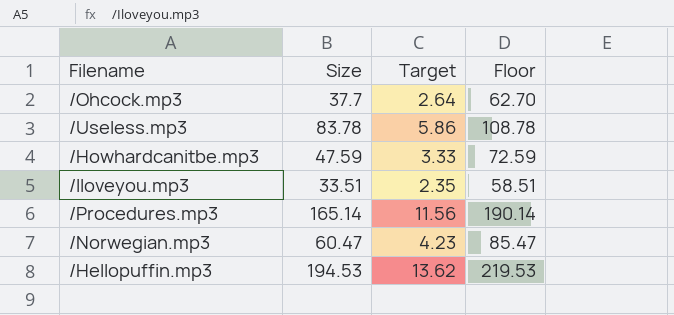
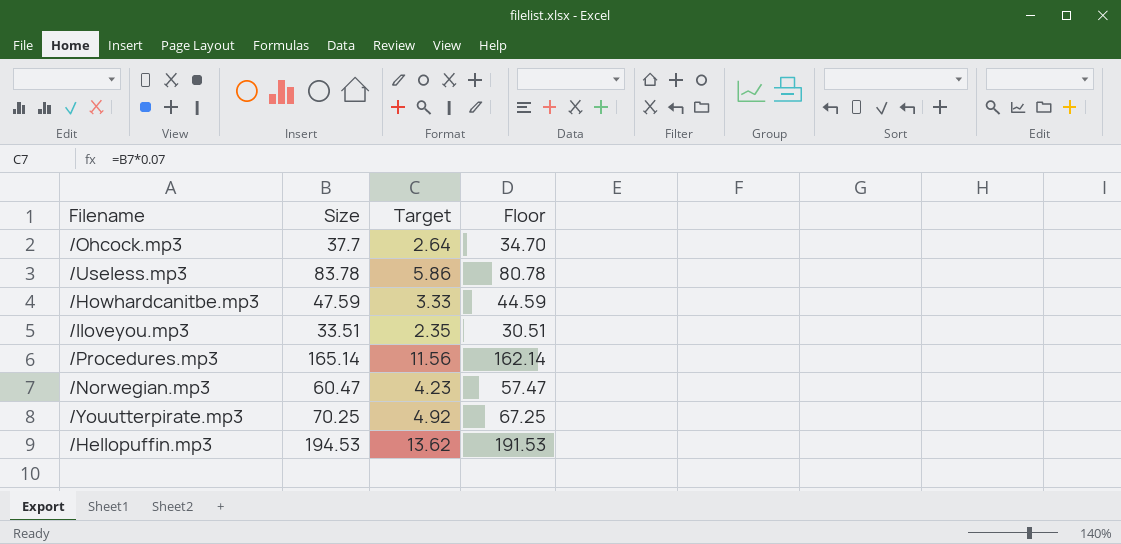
column Floor | formula: [Size] + 25 -> [Size] - 3
row /Youutterpirate.mp3: none -> 70.25 | 4.92 | 67.25

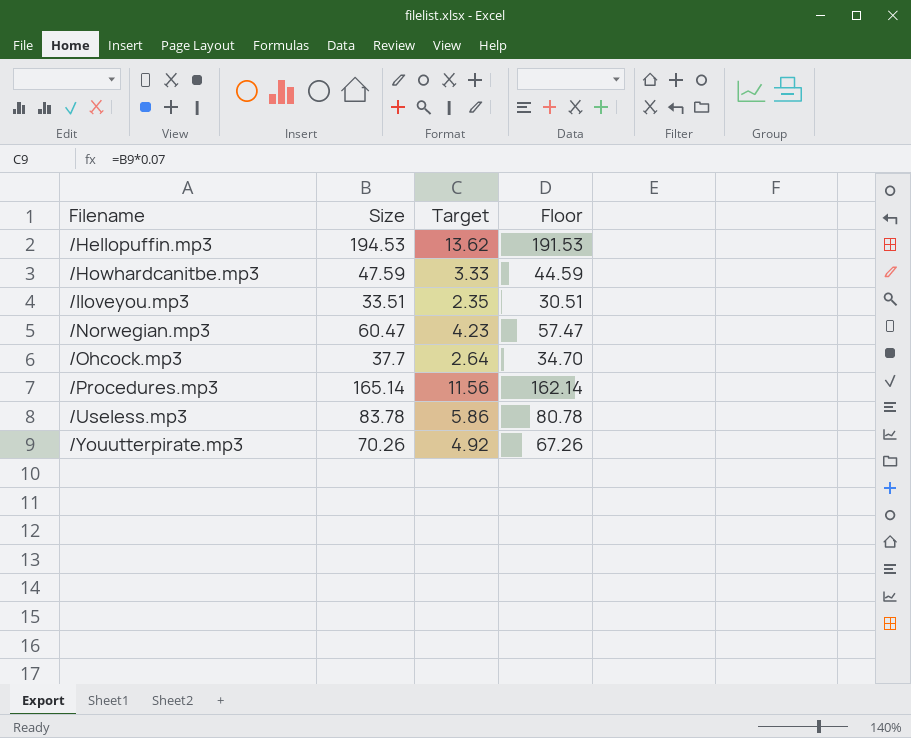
row order: none -> Filename ascending
/Youutterpirate.mp3 | Size: 70.25 -> 70.26
/Youutterpirate.mp3 | Floor: 67.25 -> 67.26

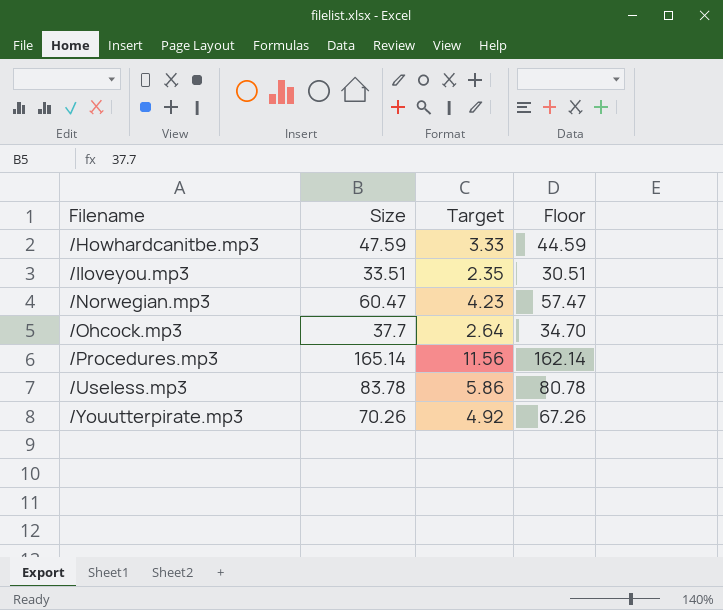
row /Hellopuffin.mp3: 194.53 | 13.62 | 191.53 -> none

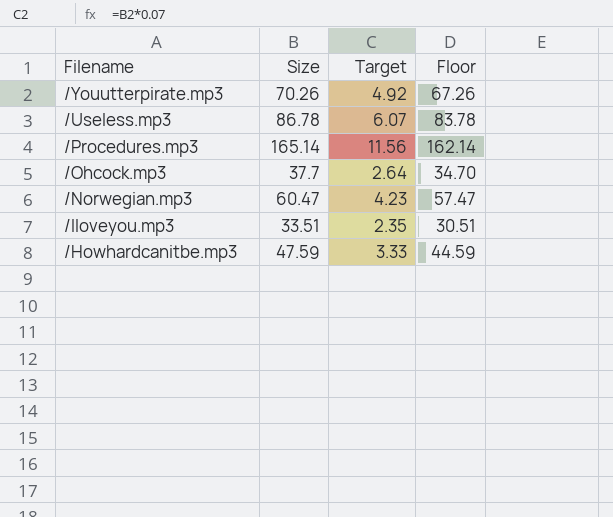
row order: Filename ascending -> Filename descending
/Useless.mp3 | Size: 83.78 -> 86.78
/Useless.mp3 | Target: 5.86 -> 6.07
/Useless.mp3 | Floor: 80.78 -> 83.78

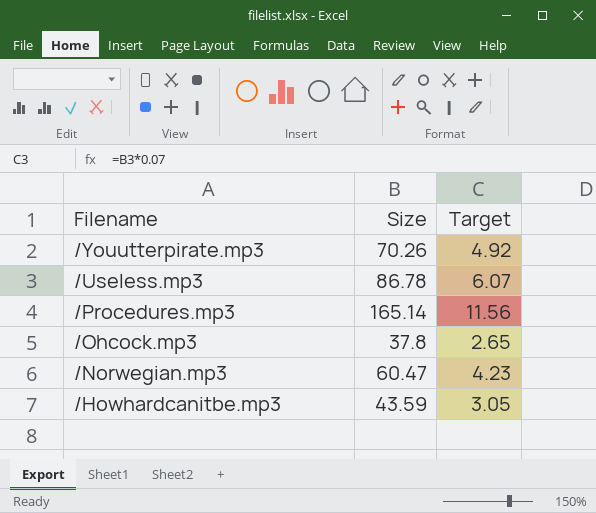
column Floor | formula: [Size] - 3 -> none
row /Iloveyou.mp3: 33.51 | 2.35 | 30.51 -> none
/Ohcock.mp3 | Size: 37.7 -> 37.8
/Ohcock.mp3 | Target: 2.64 -> 2.65
/Howhardcanitbe.mp3 | Size: 47.59 -> 43.59
/Howhardcanitbe.mp3 | Target: 3.33 -> 3.05

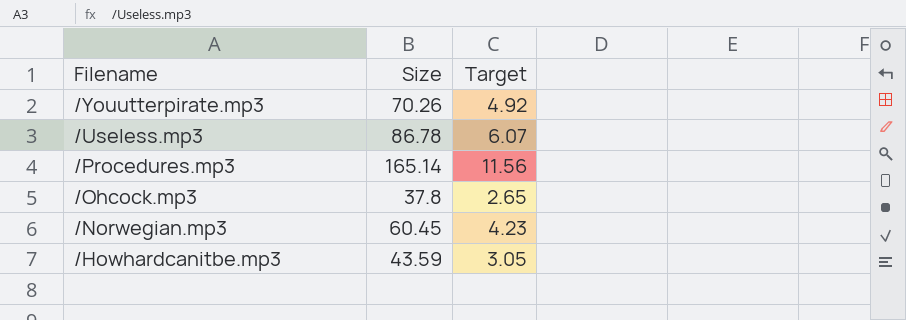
/Norwegian.mp3 | Size: 60.47 -> 60.45

